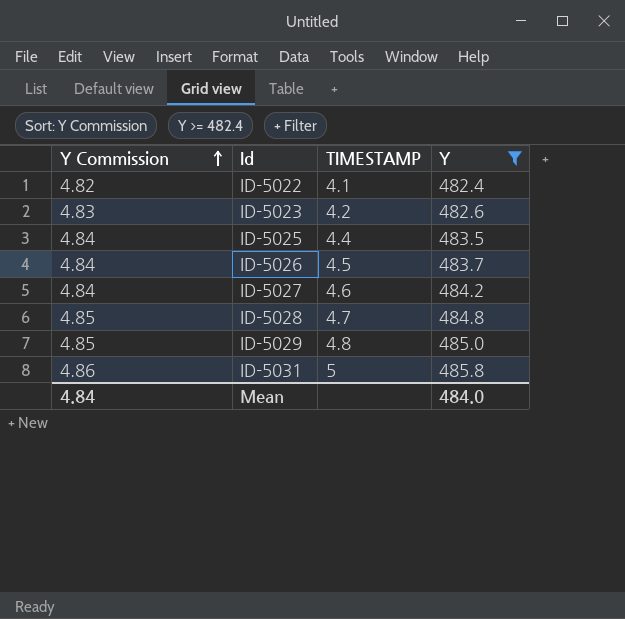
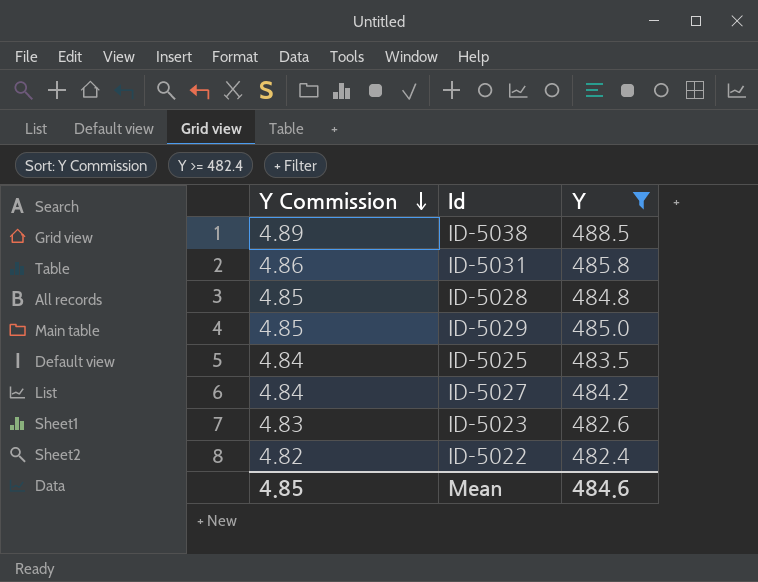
row order: Y Commission ascending -> Y Commission descending
column TIMESTAMP | position: 3 -> none
row ID-5026: 4.84 | 4.5 | 483.7 -> none
row ID-5038: none -> 4.89 | 488.5
Mean | Y Commission: 4.84 -> 4.85
Mean | Y: 484.0 -> 484.6

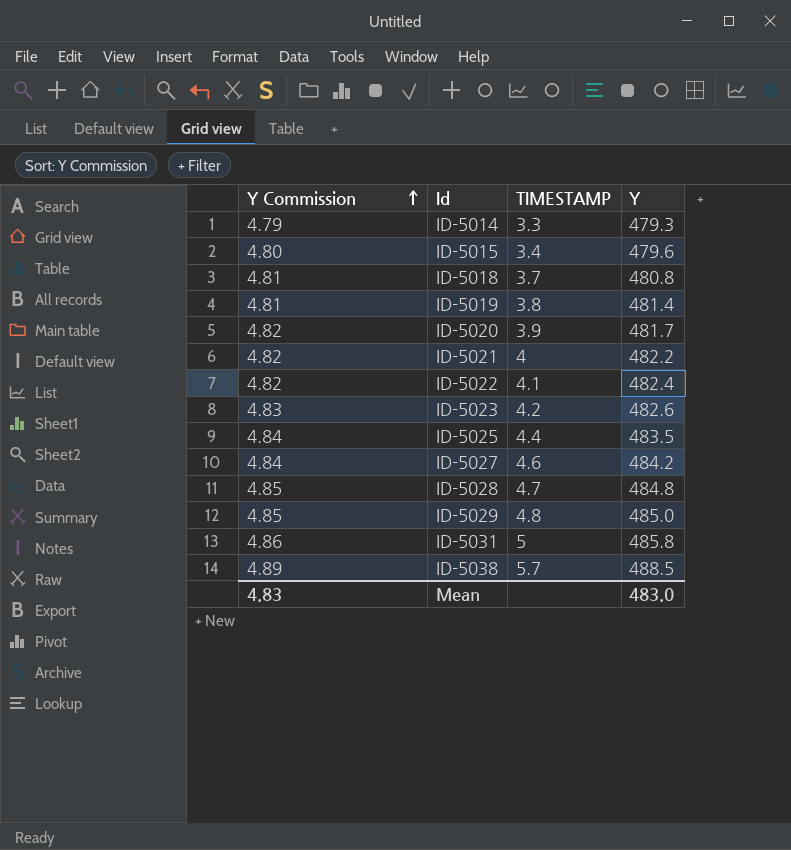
filter: Y >= 482.4 -> none
row order: Y Commission descending -> Y Commission ascending
column TIMESTAMP | position: none -> 3
Mean | Y Commission: 4.85 -> 4.83
Mean | Y: 484.6 -> 483.0

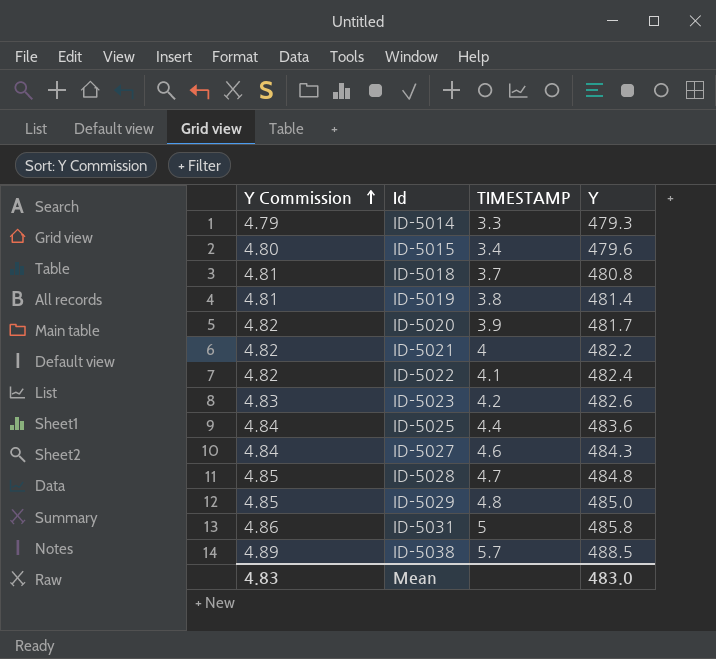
ID-5025 | Y: 483.5 -> 483.6
ID-5027 | Y: 484.2 -> 484.3

